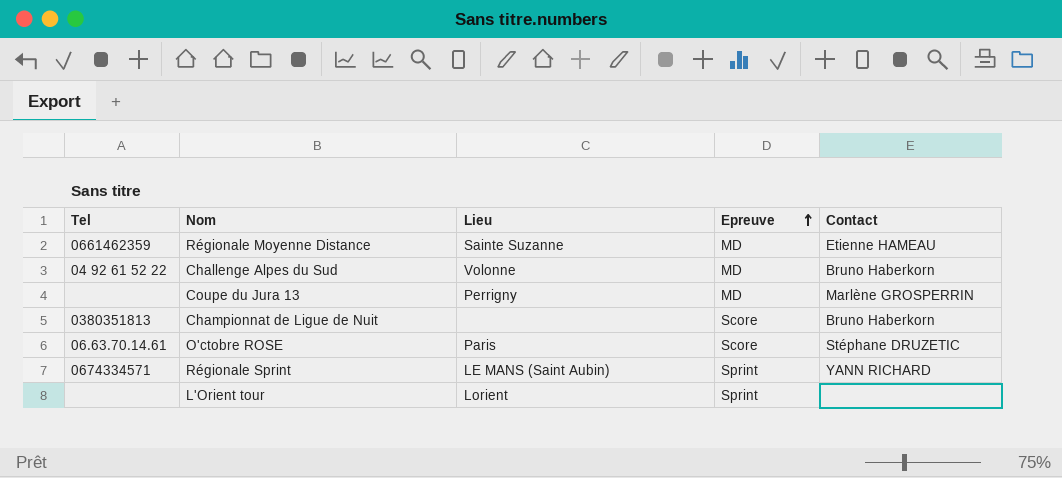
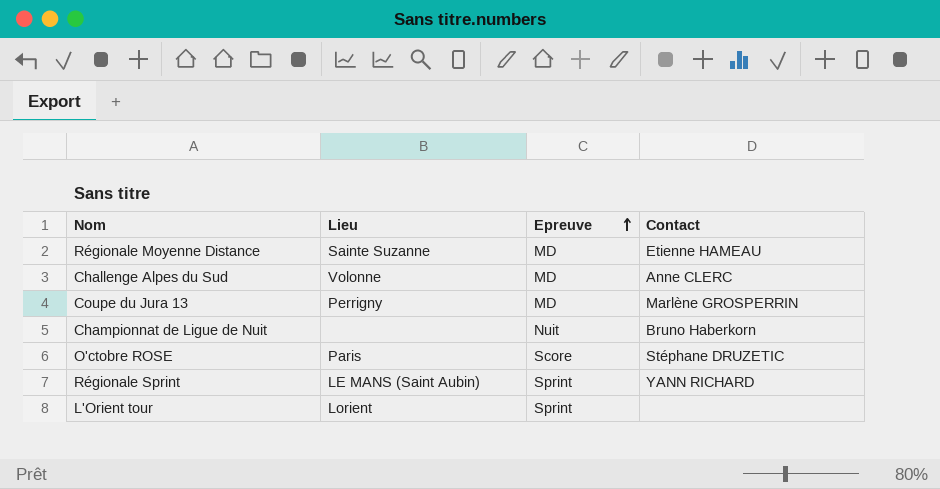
column Tel | position: 1 -> none
Challenge Alpes du Sud | Contact: Bruno Haberkorn -> Anne CLERC
Championnat de Ligue de Nuit | Epreuve: Score -> Nuit

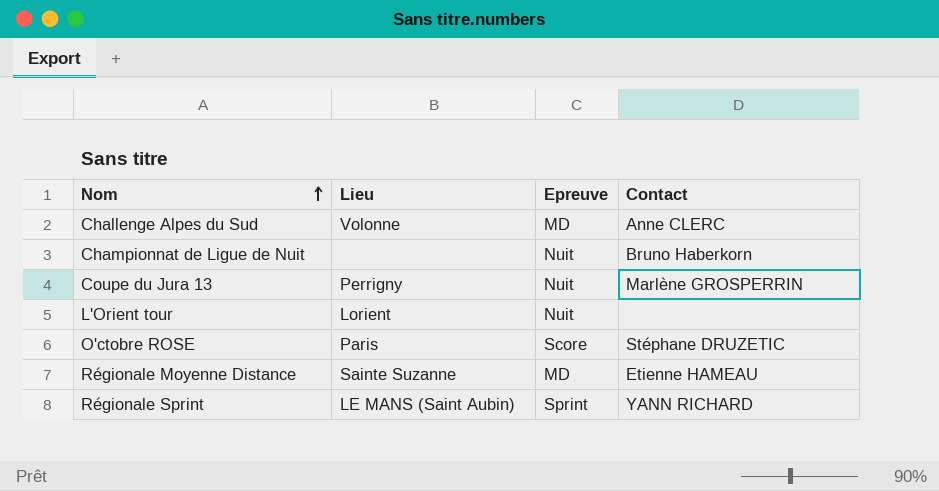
row order: Epreuve ascending -> Nom ascending
Coupe du Jura 13 | Epreuve: MD -> Nuit
L'Orient tour | Epreuve: Sprint -> Nuit

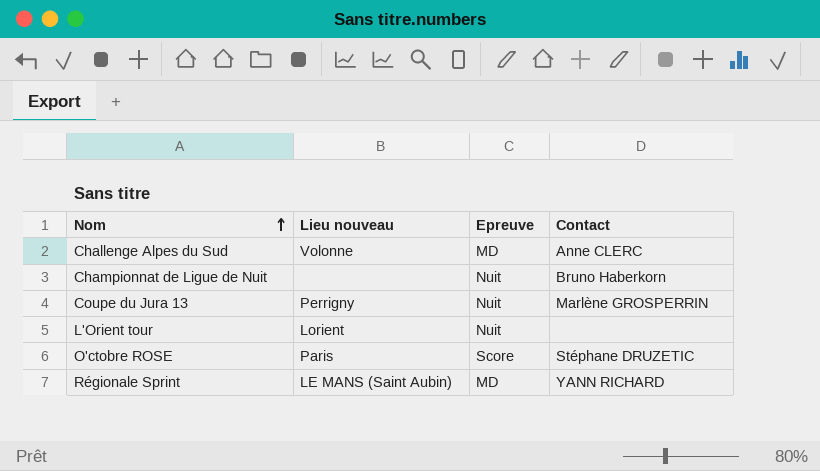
column name: Lieu -> Lieu nouveau
row Régionale Moyenne Distance: Sainte Suzanne | MD | Etienne HAMEAU -> none
Régionale Sprint | Epreuve: Sprint -> MD

